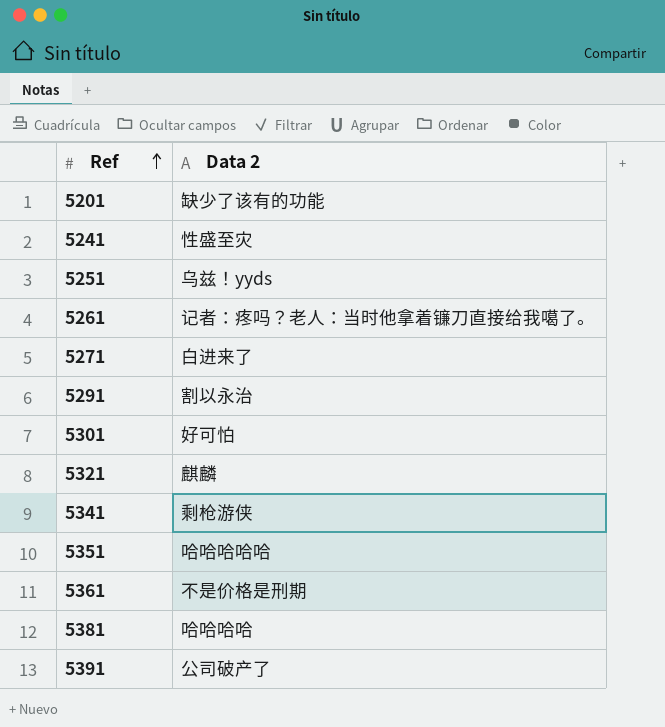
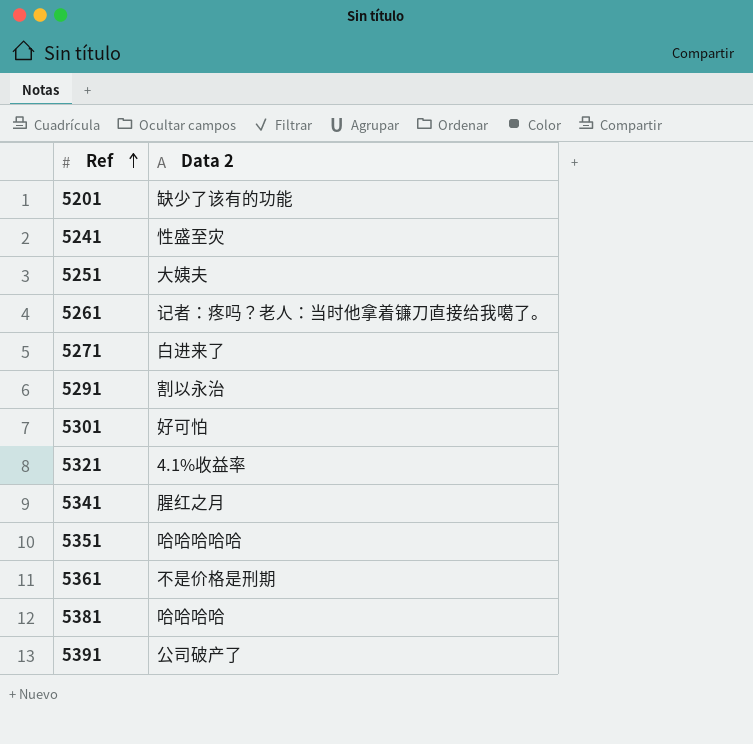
5251 | Data 2: 乌兹！yyds -> 大姨夫
5321 | Data 2: 麒麟 -> 4.1%收益率
5341 | Data 2: 剩枪游侠 -> 腥红之月

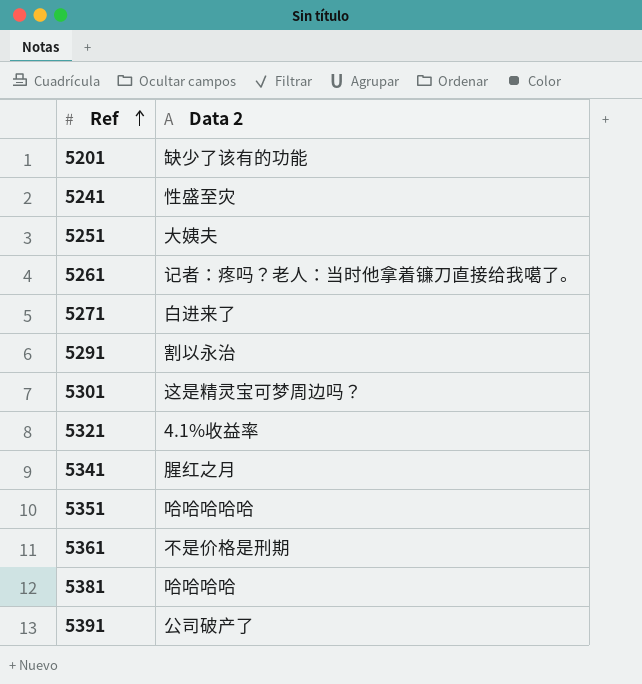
5301 | Data 2: 好可怕 -> 这是精灵宝可梦周边吗？

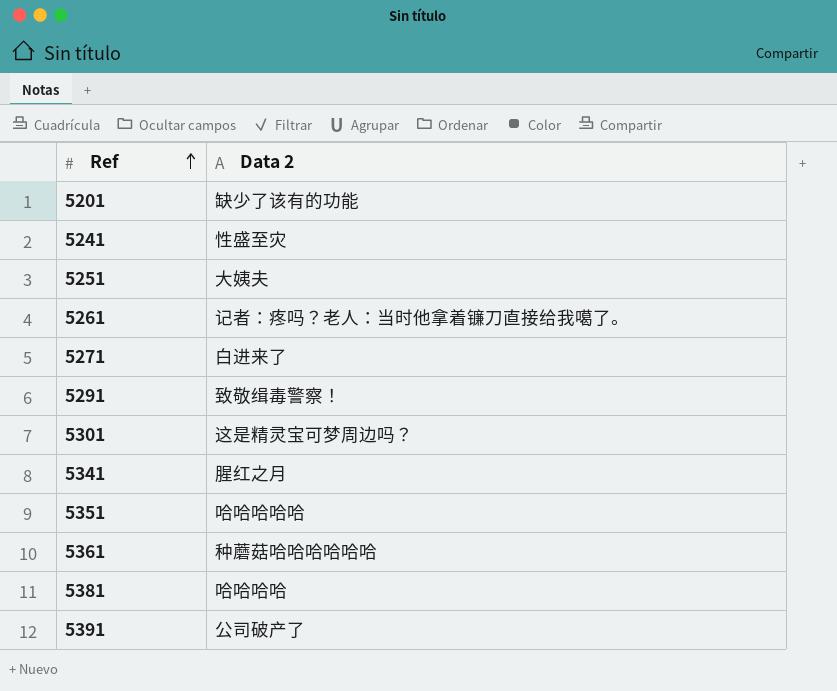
row 5321: 4.1%收益率 -> none
5291 | Data 2: 割以永治 -> 致敬缉毒警察！
5361 | Data 2: 不是价格是刑期 -> 种蘑菇哈哈哈哈哈哈

